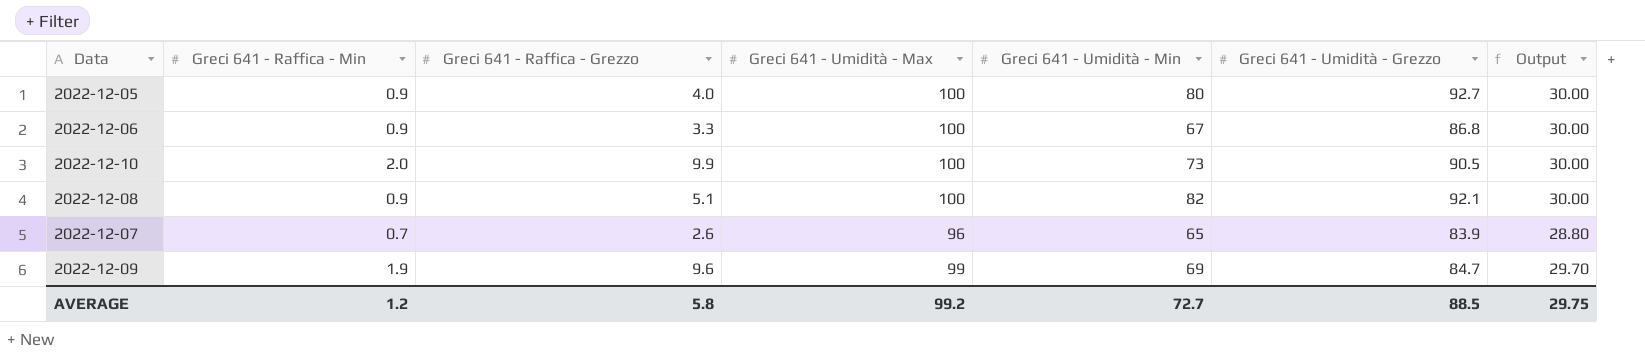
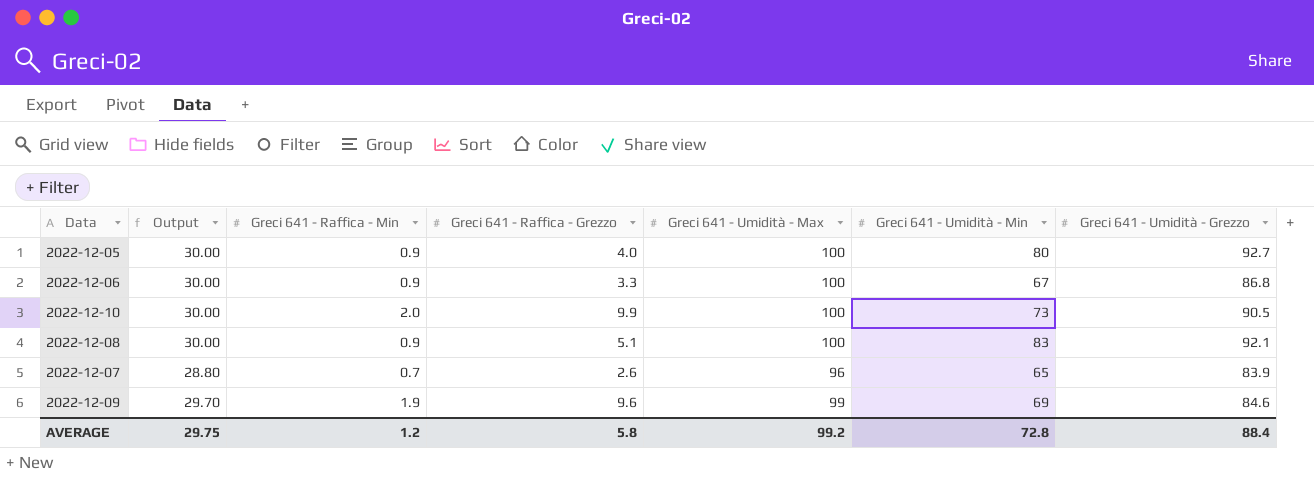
column Output | position: 7 -> 2
2022-12-08 | Greci 641 - Umidità - Min: 82 -> 83
2022-12-09 | Greci 641 - Umidità - Grezzo: 84.7 -> 84.6
AVERAGE | Greci 641 - Umidità - Min: 72.7 -> 72.8
AVERAGE | Greci 641 - Umidità - Grezzo: 88.5 -> 88.4

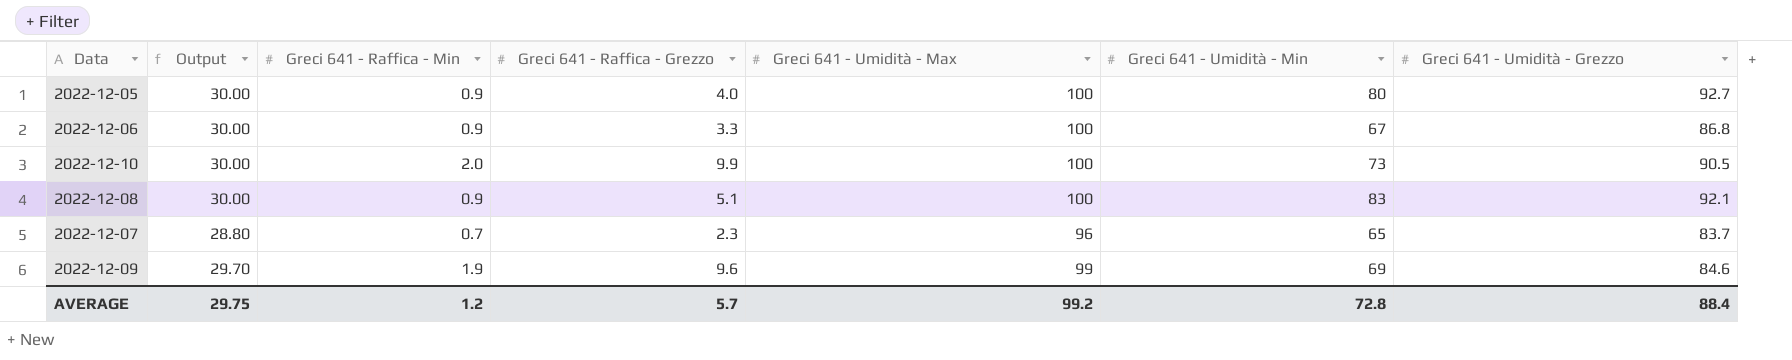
2022-12-07 | Greci 641 - Raffica - Grezzo: 2.6 -> 2.3
2022-12-07 | Greci 641 - Umidità - Grezzo: 83.9 -> 83.7
AVERAGE | Greci 641 - Raffica - Grezzo: 5.8 -> 5.7

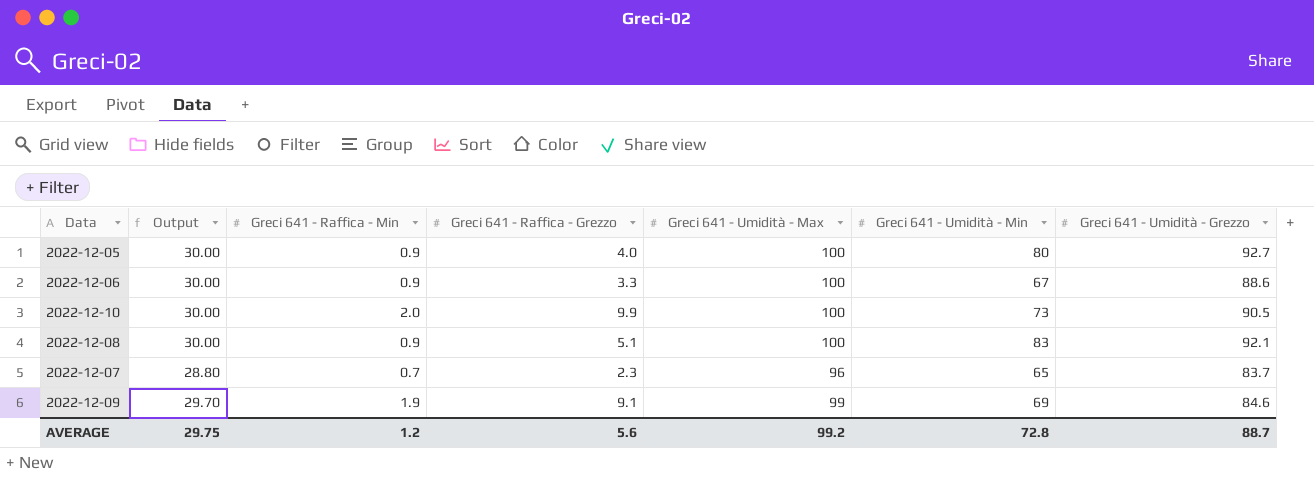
2022-12-06 | Greci 641 - Umidità - Grezzo: 86.8 -> 88.6
2022-12-09 | Greci 641 - Raffica - Grezzo: 9.6 -> 9.1
AVERAGE | Greci 641 - Raffica - Grezzo: 5.7 -> 5.6
AVERAGE | Greci 641 - Umidità - Grezzo: 88.4 -> 88.7

